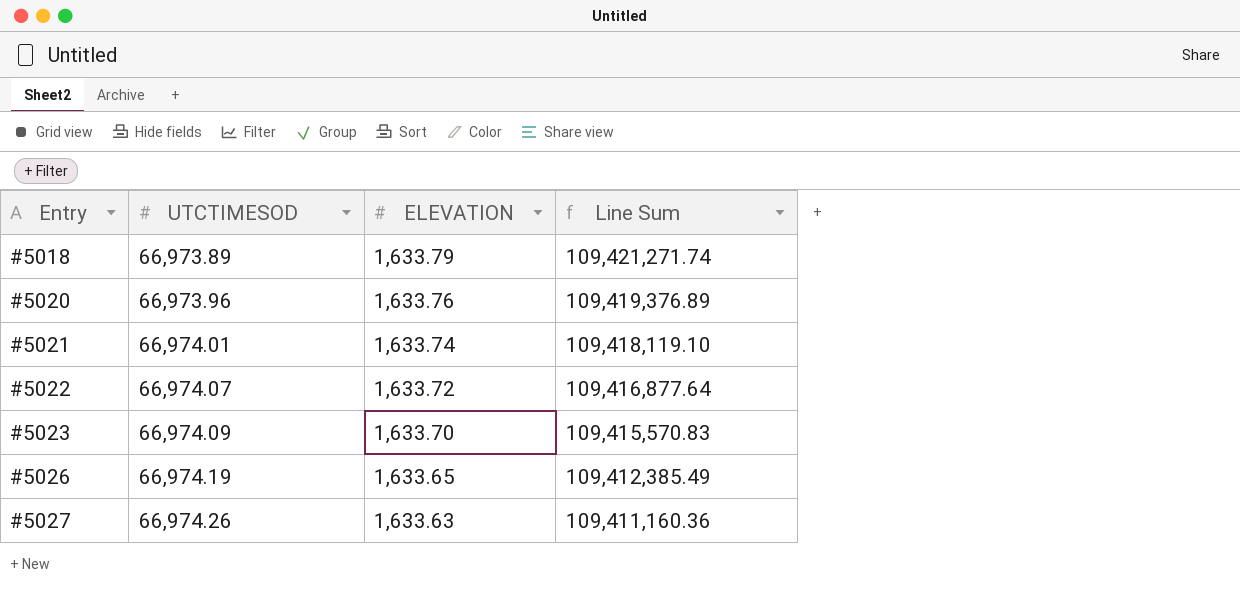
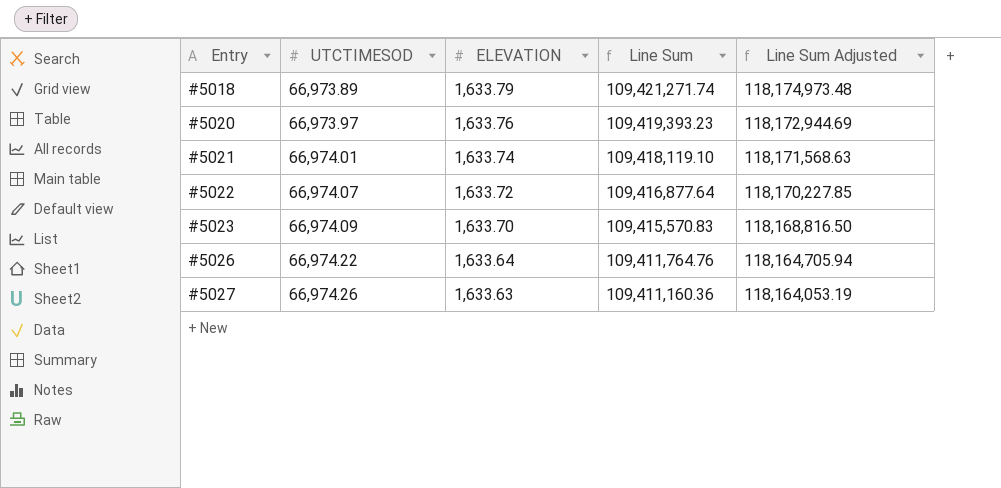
column Line Sum Adjusted | formula: none -> [Line Sum] * 1.08
#5020 | UTCTIMESOD: 66,973.96 -> 66,973.97
#5020 | Line Sum: 109,419,376.89 -> 109,419,393.23
#5026 | UTCTIMESOD: 66,974.19 -> 66,974.22
#5026 | ELEVATION: 1,633.65 -> 1,633.64
#5026 | Line Sum: 109,412,385.49 -> 109,411,764.76

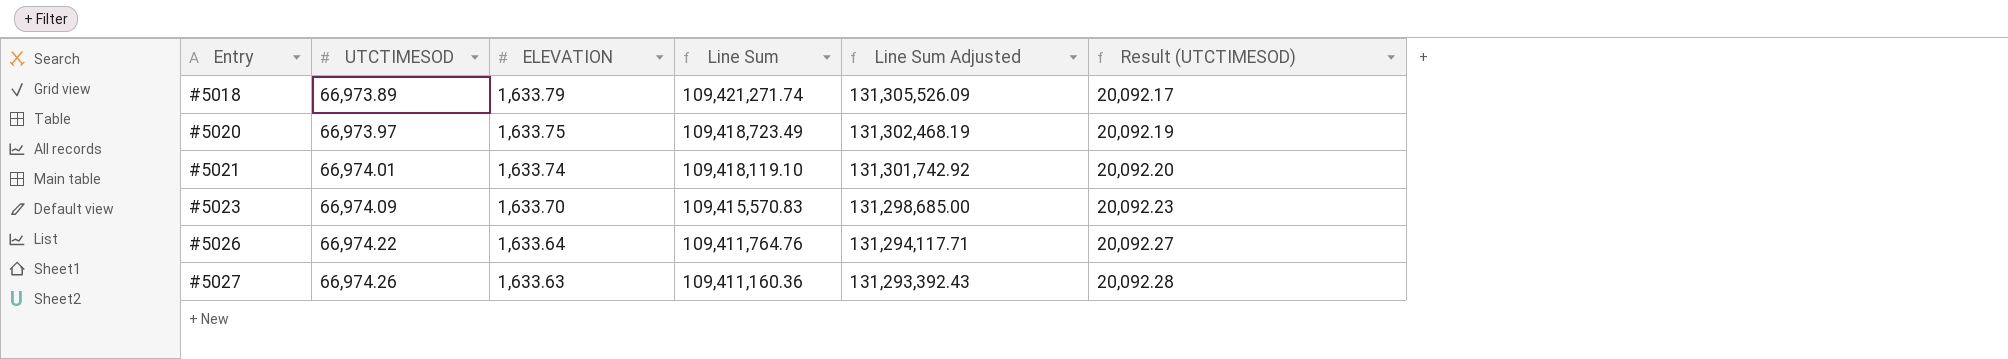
column Line Sum Adjusted | formula: [Line Sum] * 1.08 -> [Line Sum] * 1.2
column Result (UTCTIMESOD) | formula: none -> [UTCTIMESOD] * 0.3
row #5022: 66,974.07 | 1,633.72 | 109,416,877.64 | 118,170,227.85 -> none
#5020 | ELEVATION: 1,633.76 -> 1,633.75
#5020 | Line Sum: 109,419,393.23 -> 109,418,723.49

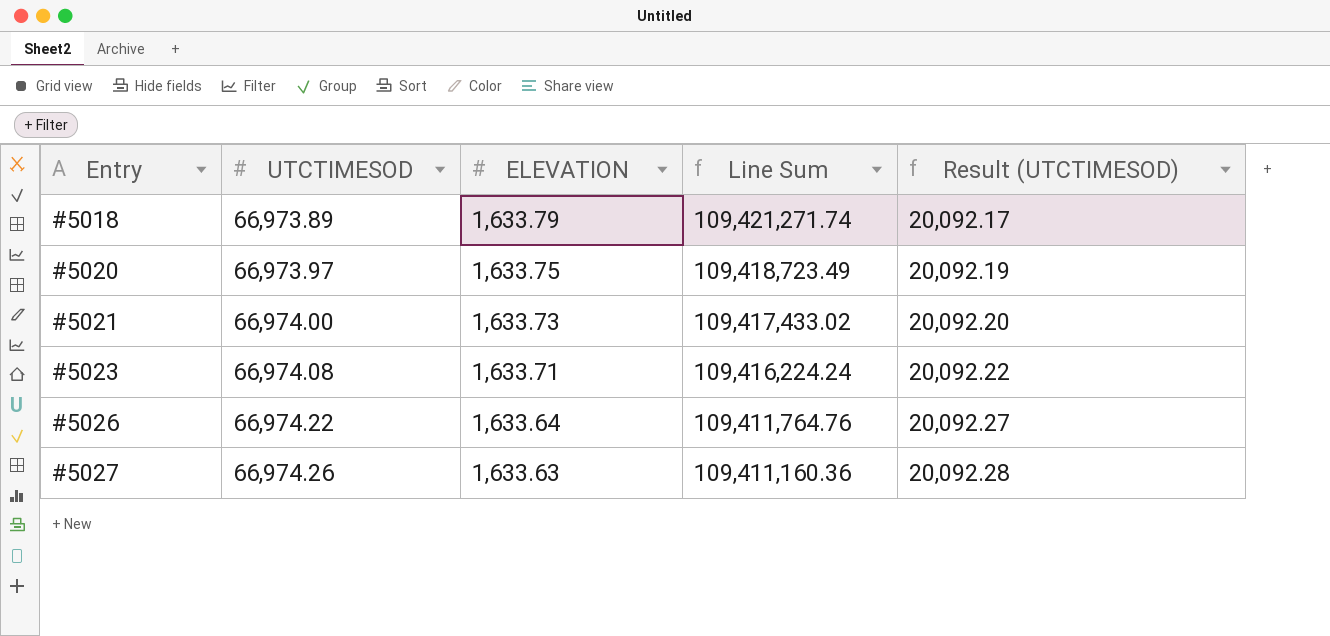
column Line Sum Adjusted | formula: [Line Sum] * 1.2 -> none
#5021 | UTCTIMESOD: 66,974.01 -> 66,974.00
#5021 | ELEVATION: 1,633.74 -> 1,633.73
#5021 | Line Sum: 109,418,119.10 -> 109,417,433.02
#5023 | UTCTIMESOD: 66,974.09 -> 66,974.08
#5023 | ELEVATION: 1,633.70 -> 1,633.71
#5023 | Line Sum: 109,415,570.83 -> 109,416,224.24
#5023 | Result (UTCTIMESOD): 20,092.23 -> 20,092.22

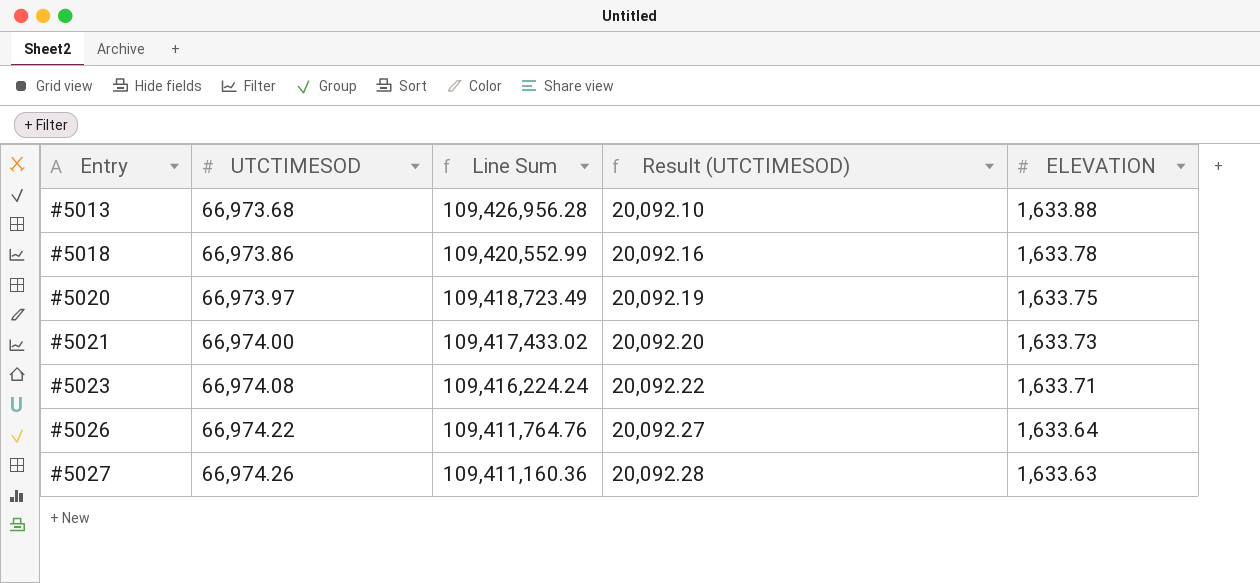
column ELEVATION | position: 3 -> 5
row #5013: none -> 66,973.68 | 109,426,956.28 | 20,092.10 | 1,633.88
#5018 | UTCTIMESOD: 66,973.89 -> 66,973.86
#5018 | Line Sum: 109,421,271.74 -> 109,420,552.99
#5018 | Result (UTCTIMESOD): 20,092.17 -> 20,092.16
#5018 | ELEVATION: 1,633.79 -> 1,633.78

